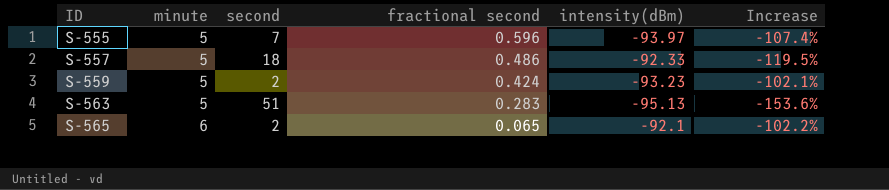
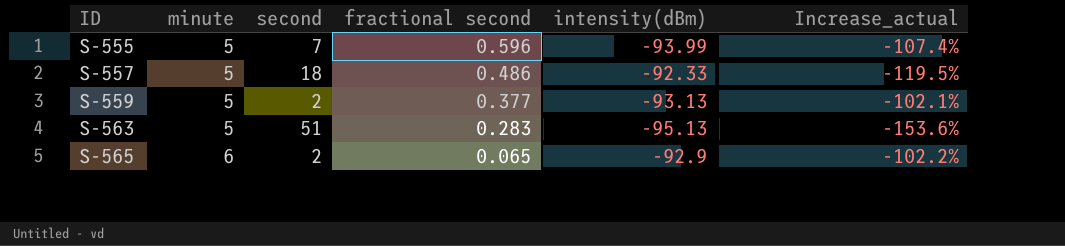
column name: Increase -> Increase_actual
S-555 | intensity(dBm): -93.97 -> -93.99
S-559 | fractional second: 0.424 -> 0.377
S-559 | intensity(dBm): -93.23 -> -93.13
S-565 | intensity(dBm): -92.1 -> -92.9

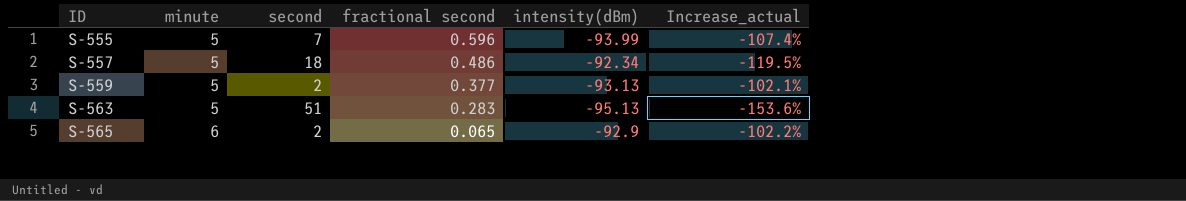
S-557 | intensity(dBm): -92.33 -> -92.34

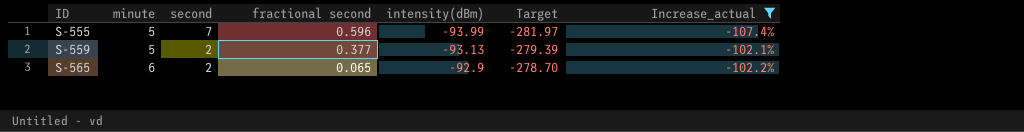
filter: none -> Increase_actual >= -107.4%
column Target | formula: none -> [intensity(dBm)] * 3

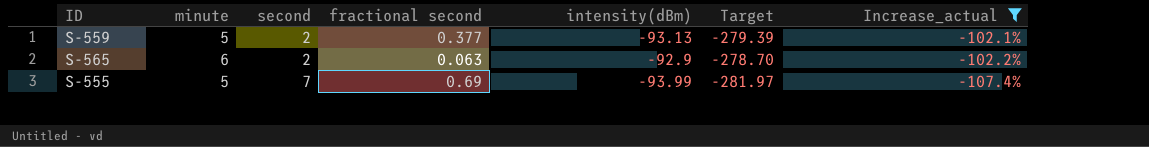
row order: ID ascending -> second ascending
S-565 | fractional second: 0.065 -> 0.063
S-555 | fractional second: 0.596 -> 0.69

